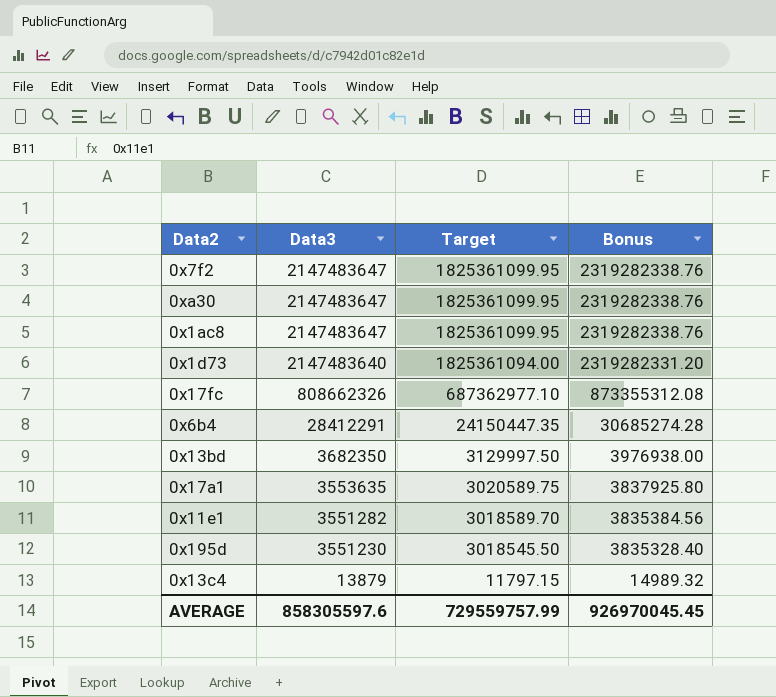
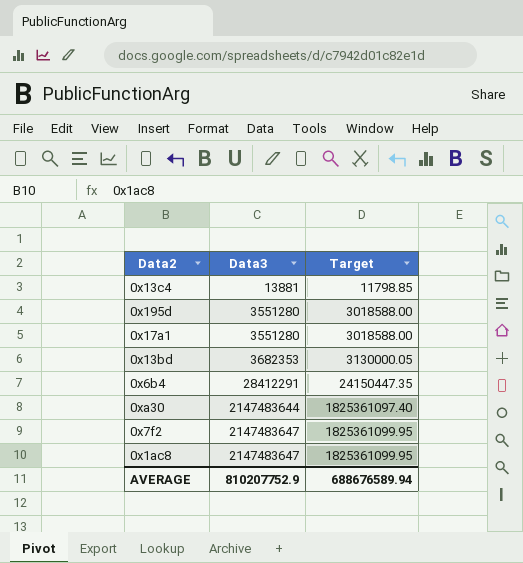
row order: Data3 descending -> Data3 ascending
column Bonus | formula: [Data3] * 1.08 -> none
row 0x1d73: 2147483640 | 1825361094.00 | 2319282331.20 -> none
row 0x17fc: 808662326 | 687362977.10 | 873355312.08 -> none
row 0x11e1: 3551282 | 3018589.70 | 3835384.56 -> none
0x13c4 | Data3: 13879 -> 13881
0x13c4 | Target: 11797.15 -> 11798.85
0x195d | Data3: 3551230 -> 3551280
0x195d | Target: 3018545.50 -> 3018588.00
0x17a1 | Data3: 3553635 -> 3551280
0x17a1 | Target: 3020589.75 -> 3018588.00
0x13bd | Data3: 3682350 -> 3682353
0x13bd | Target: 3129997.50 -> 3130000.05
0xa30 | Data3: 2147483647 -> 2147483644
0xa30 | Target: 1825361099.95 -> 1825361097.40
AVERAGE | Data3: 858305597.6 -> 810207752.9
AVERAGE | Target: 729559757.99 -> 688676589.94

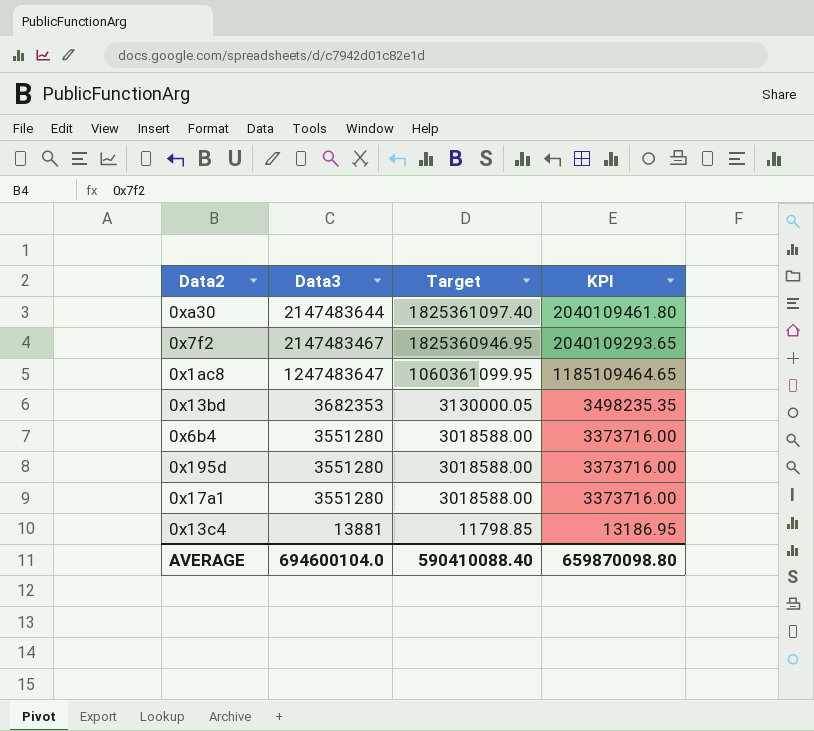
row order: Data3 ascending -> Data3 descending
column KPI | formula: none -> [Data3] * 0.95
0x7f2 | Data3: 2147483647 -> 2147483467
0x7f2 | Target: 1825361099.95 -> 1825360946.95
0x1ac8 | Data3: 2147483647 -> 1247483647
0x1ac8 | Target: 1825361099.95 -> 1060361099.95
0x6b4 | Data3: 28412291 -> 3551280
0x6b4 | Target: 24150447.35 -> 3018588.00
AVERAGE | Data3: 810207752.9 -> 694600104.0
AVERAGE | Target: 688676589.94 -> 590410088.40

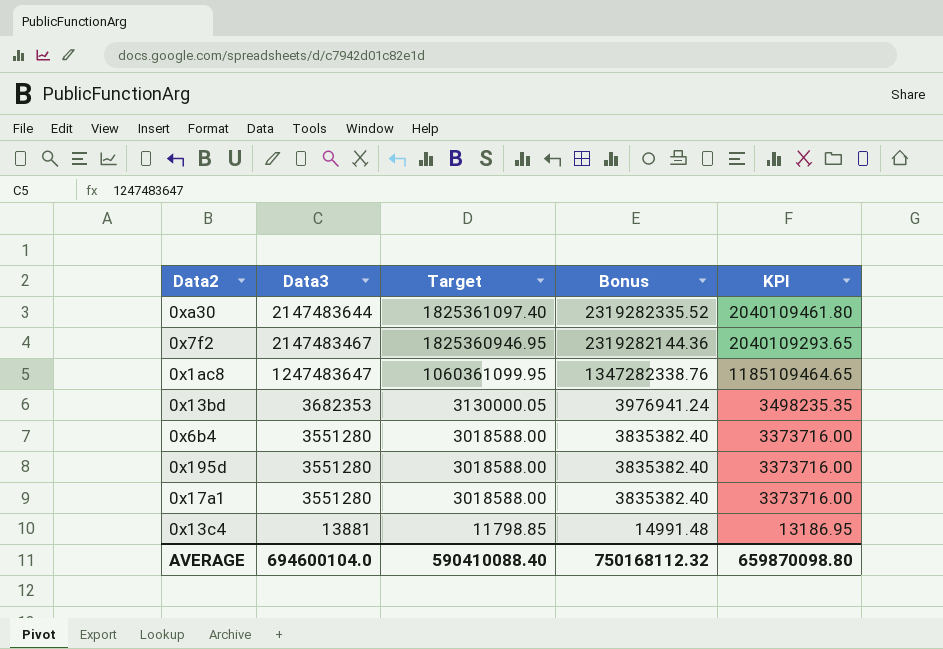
column Bonus | formula: none -> [Data3] * 1.08

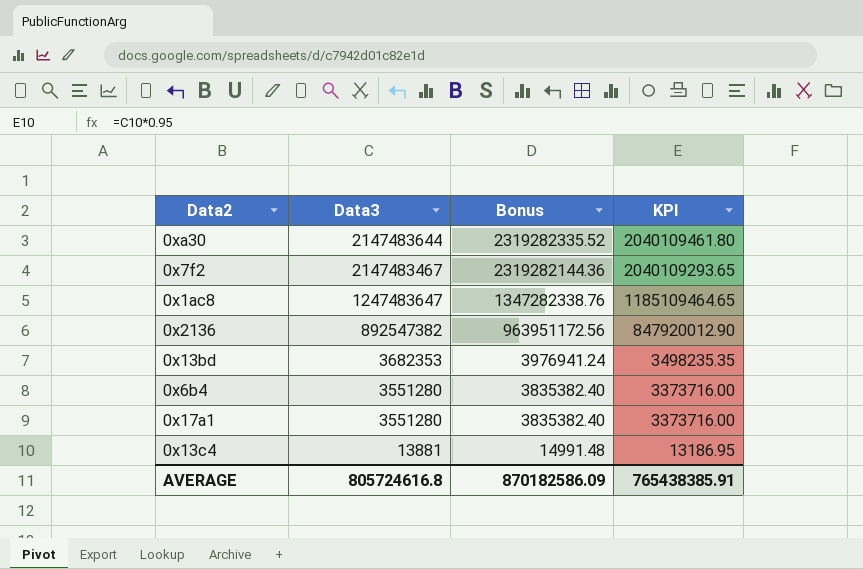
column Target | formula: [Data3] * 0.85 -> none
row 0x195d: 3551280 | 3018588.00 | 3835382.40 | 3373716.00 -> none
row 0x2136: none -> 892547382 | 963951172.56 | 847920012.90
AVERAGE | Data3: 694600104.0 -> 805724616.8
AVERAGE | Bonus: 750168112.32 -> 870182586.09
AVERAGE | KPI: 659870098.80 -> 765438385.91

